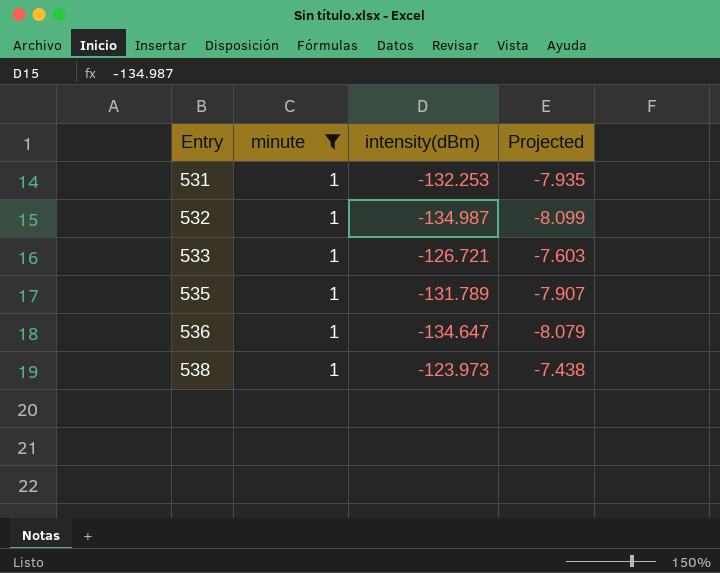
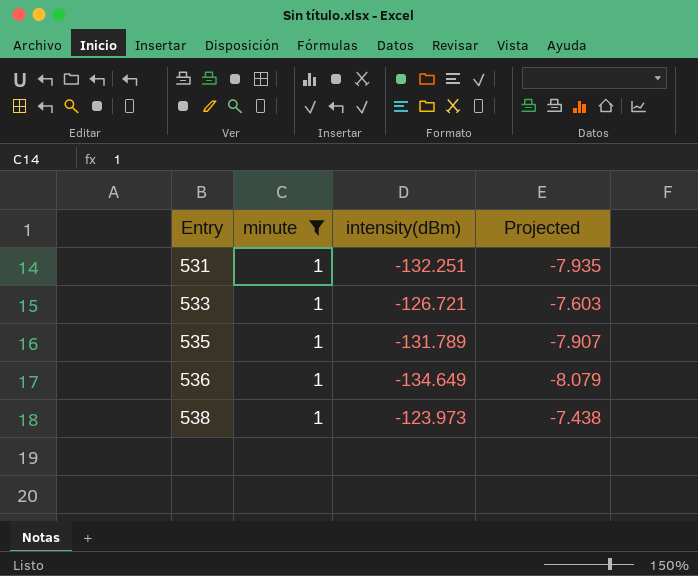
row 532: 1 | -134.987 | -8.099 -> none
531 | intensity(dBm): -132.253 -> -132.251
536 | intensity(dBm): -134.647 -> -134.649

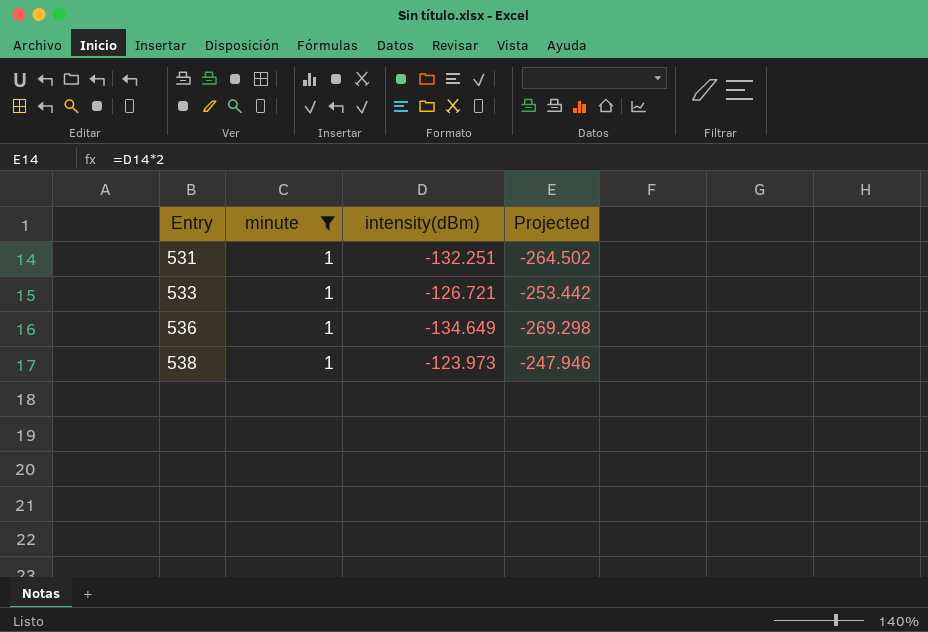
column Projected | formula: [intensity(dBm)] * 0.06 -> [intensity(dBm)] * 2
row 535: 1 | -131.789 | -7.907 -> none

